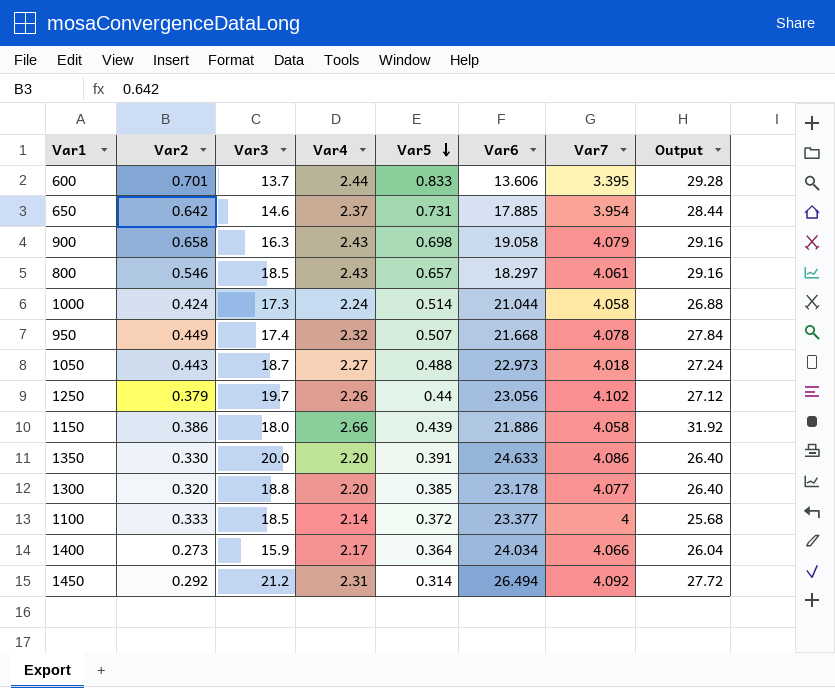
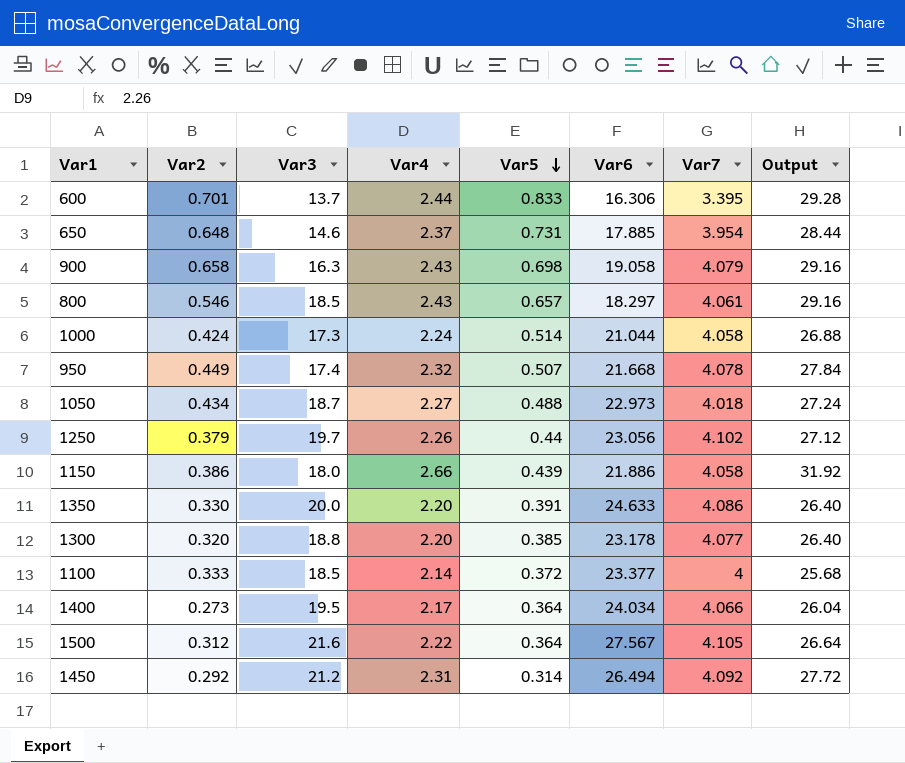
600 | Var6: 13.606 -> 16.306
650 | Var2: 0.642 -> 0.648
1050 | Var2: 0.443 -> 0.434
1400 | Var3: 15.9 -> 19.5
row 1500: none -> 0.312 | 21.6 | 2.22 | 0.364 | 27.567 | 4.105 | 26.64

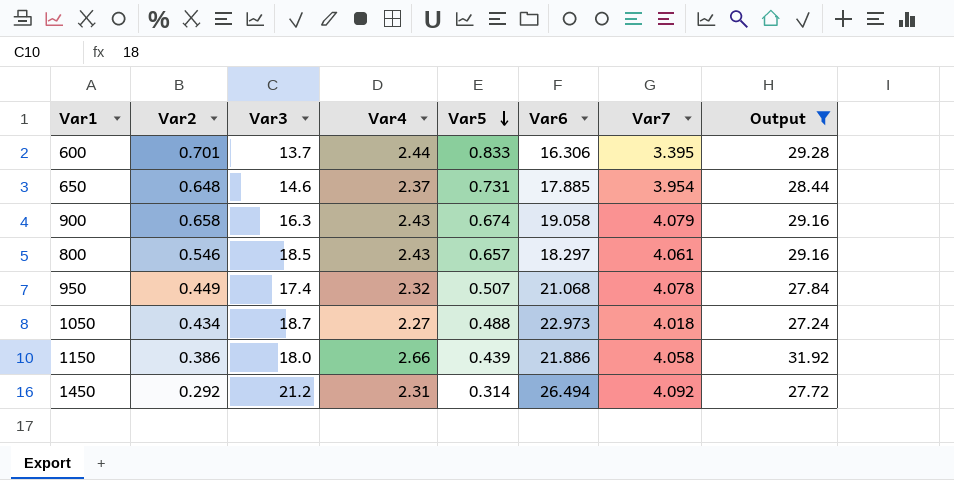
filter: none -> Output >= 27.24
900 | Var5: 0.698 -> 0.674
950 | Var6: 21.668 -> 21.068

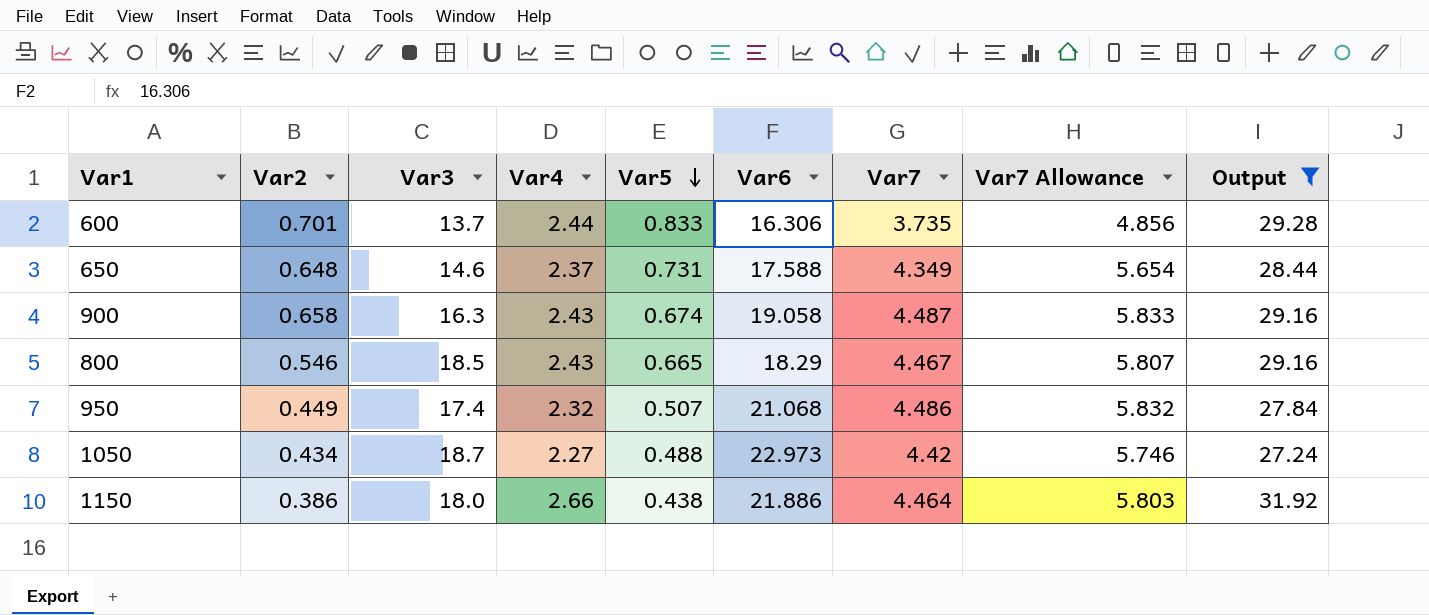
column Var7 Allowance | formula: none -> [Var7] * 1.3
row 1450: 0.292 | 21.2 | 2.31 | 0.314 | 26.494 | 4.092 | 27.72 -> none
600 | Var7: 3.395 -> 3.735
650 | Var6: 17.885 -> 17.588
650 | Var7: 3.954 -> 4.349
900 | Var7: 4.079 -> 4.487
800 | Var5: 0.657 -> 0.665
800 | Var6: 18.297 -> 18.29
800 | Var7: 4.061 -> 4.467
950 | Var7: 4.078 -> 4.486
1050 | Var7: 4.018 -> 4.42
1150 | Var5: 0.439 -> 0.438
1150 | Var7: 4.058 -> 4.464

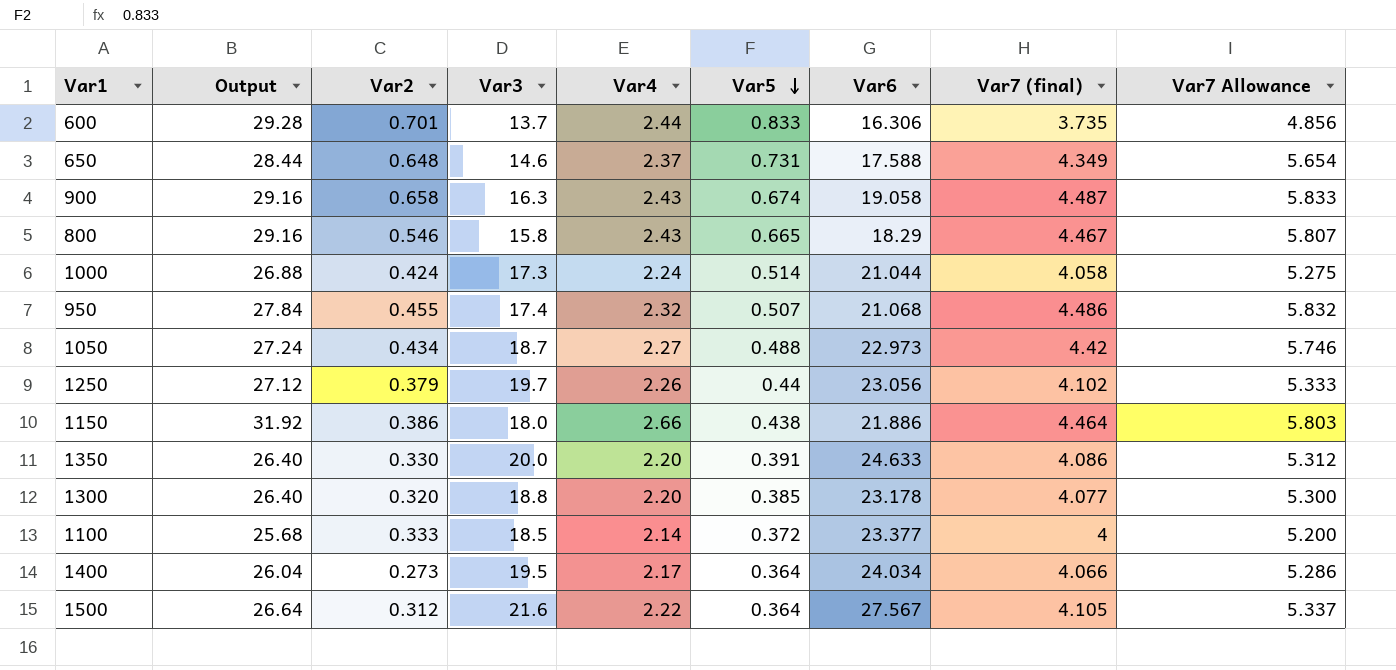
filter: Output >= 27.24 -> none
column Output | position: 9 -> 2
column name: Var7 -> Var7 (final)
800 | Var3: 18.5 -> 15.8
950 | Var2: 0.449 -> 0.455

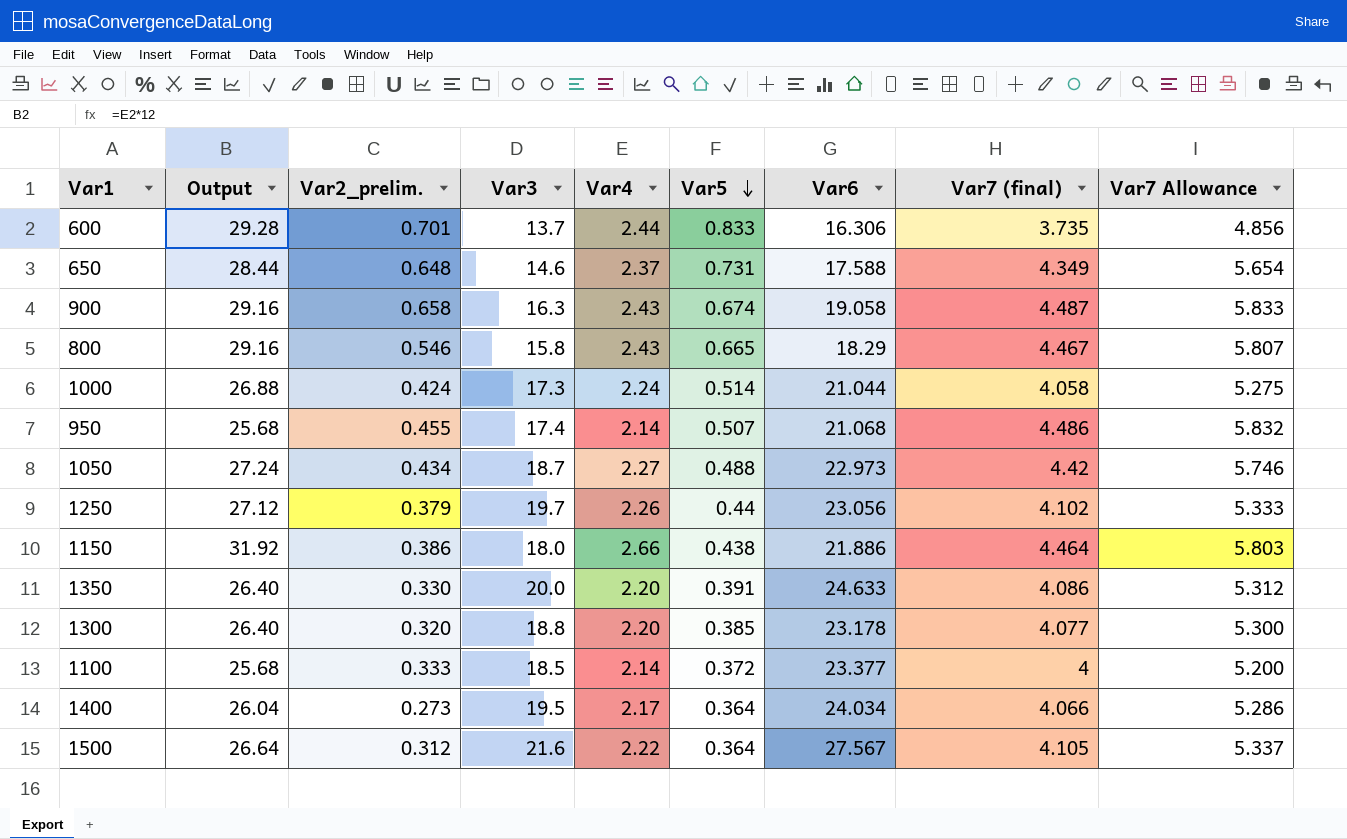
column name: Var2 -> Var2_prelim.
950 | Output: 27.84 -> 25.68
950 | Var4: 2.32 -> 2.14

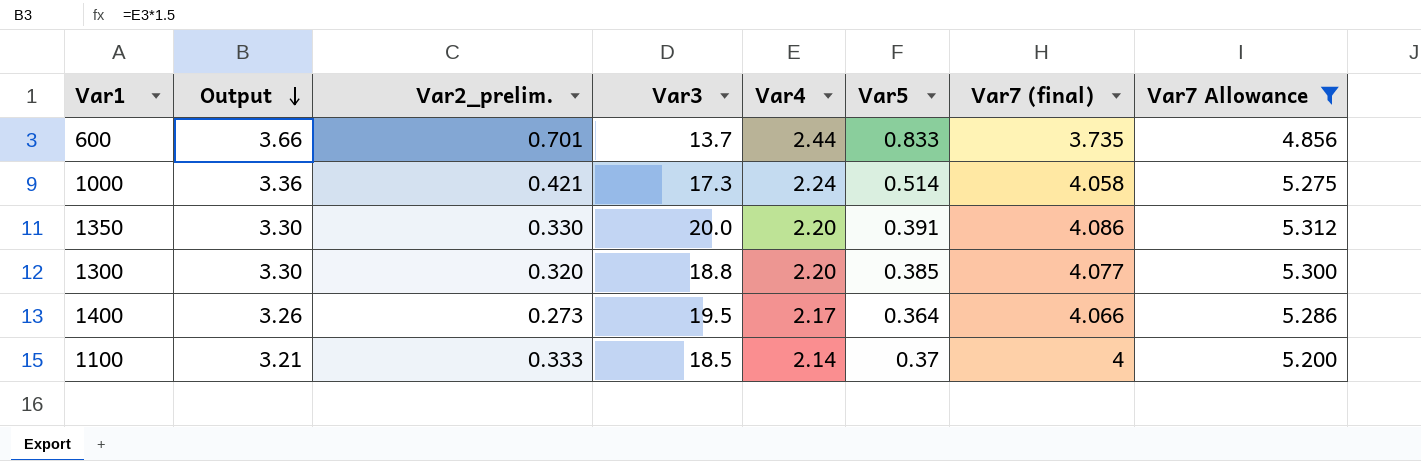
filter: none -> Var7 Allowance <= 5.312
row order: Var5 descending -> Output descending
column Var6 | position: 7 -> none
column Output | formula: [Var4] * 12 -> [Var4] * 1.5
1000 | Var2_prelim.: 0.424 -> 0.421
1100 | Var5: 0.372 -> 0.37

